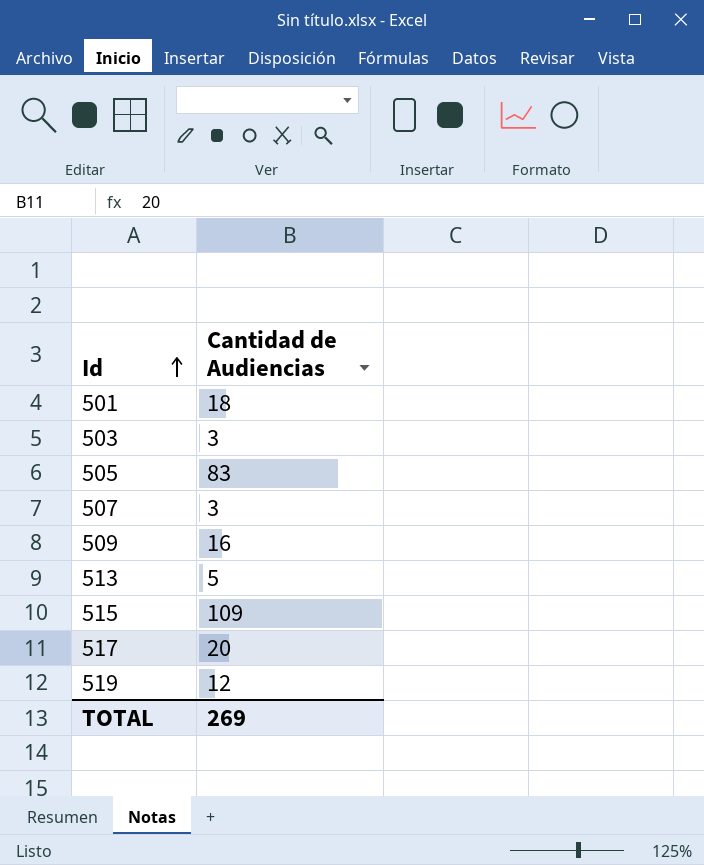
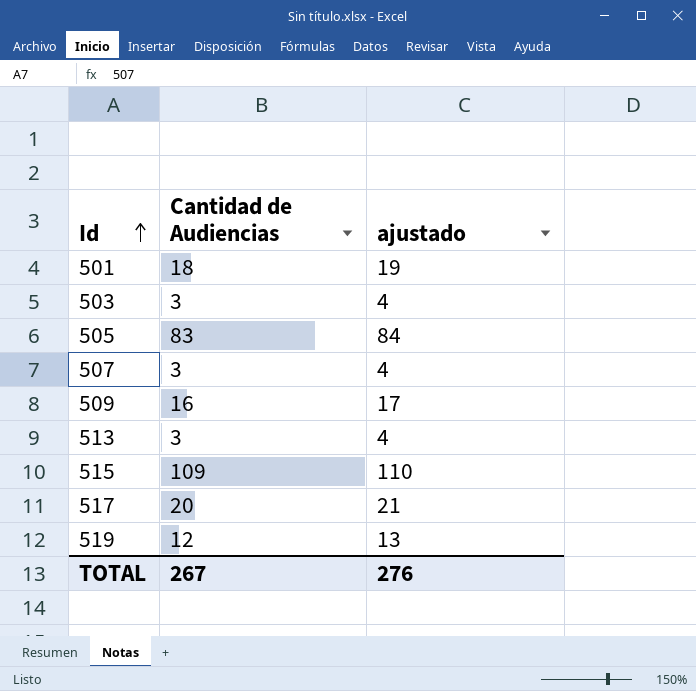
column ajustado | formula: none -> [Cantidad de Audiencias] + 1
513 | Cantidad de Audiencias: 5 -> 3
TOTAL | Cantidad de Audiencias: 269 -> 267

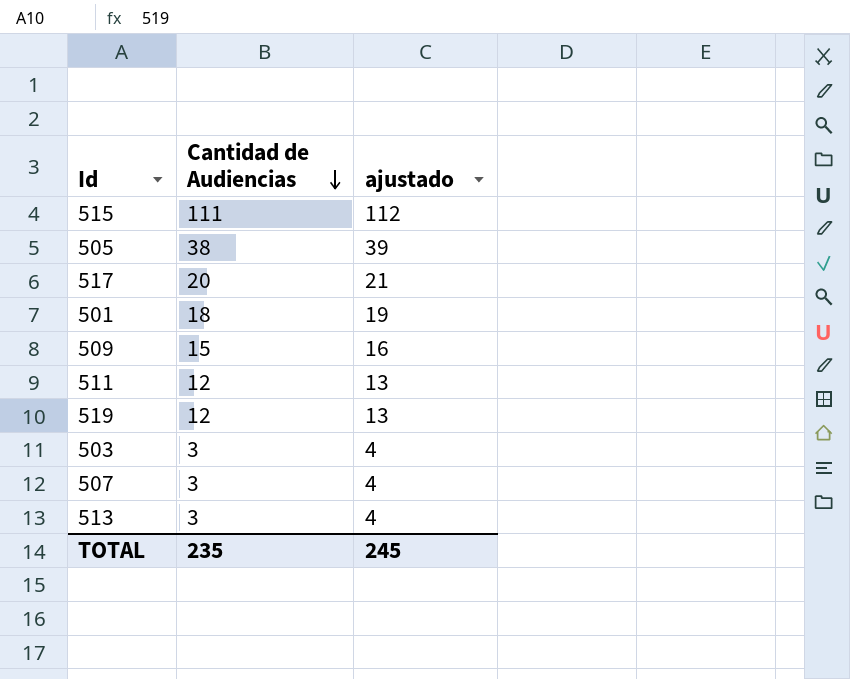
row order: Id ascending -> Cantidad de Audiencias descending
515 | Cantidad de Audiencias: 109 -> 111
515 | ajustado: 110 -> 112
505 | Cantidad de Audiencias: 83 -> 38
505 | ajustado: 84 -> 39
509 | Cantidad de Audiencias: 16 -> 15
509 | ajustado: 17 -> 16
row 511: none -> 12 | 13
TOTAL | Cantidad de Audiencias: 267 -> 235
TOTAL | ajustado: 276 -> 245

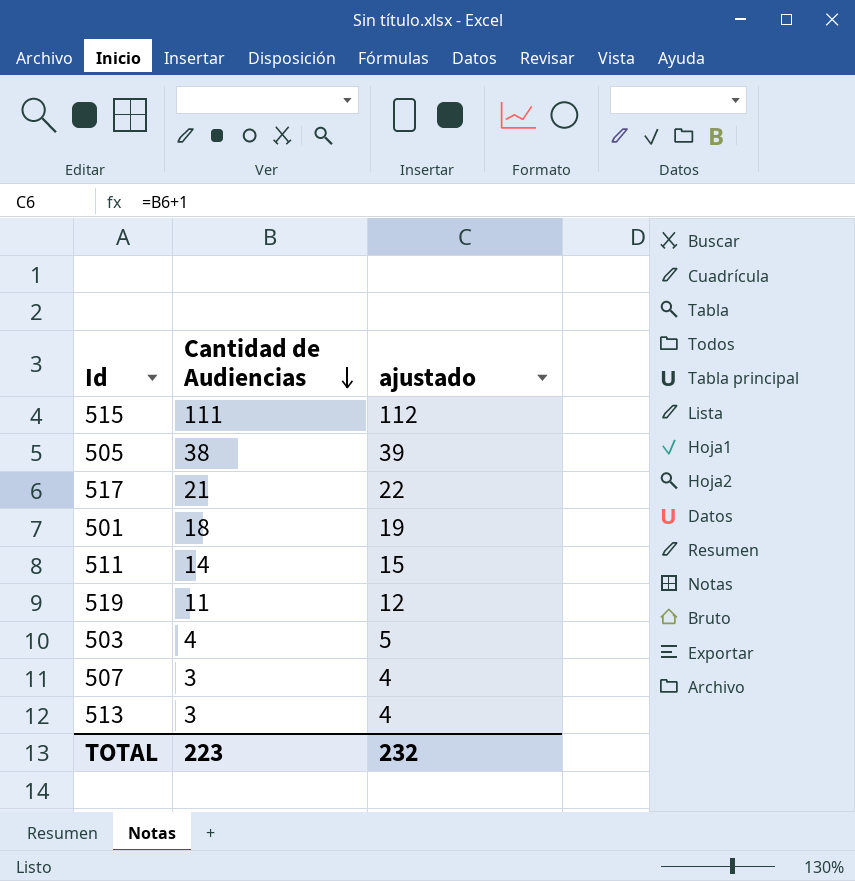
row 509: 15 | 16 -> none
517 | Cantidad de Audiencias: 20 -> 21
517 | ajustado: 21 -> 22
511 | Cantidad de Audiencias: 12 -> 14
511 | ajustado: 13 -> 15
519 | Cantidad de Audiencias: 12 -> 11
519 | ajustado: 13 -> 12
503 | Cantidad de Audiencias: 3 -> 4
503 | ajustado: 4 -> 5
TOTAL | Cantidad de Audiencias: 235 -> 223
TOTAL | ajustado: 245 -> 232

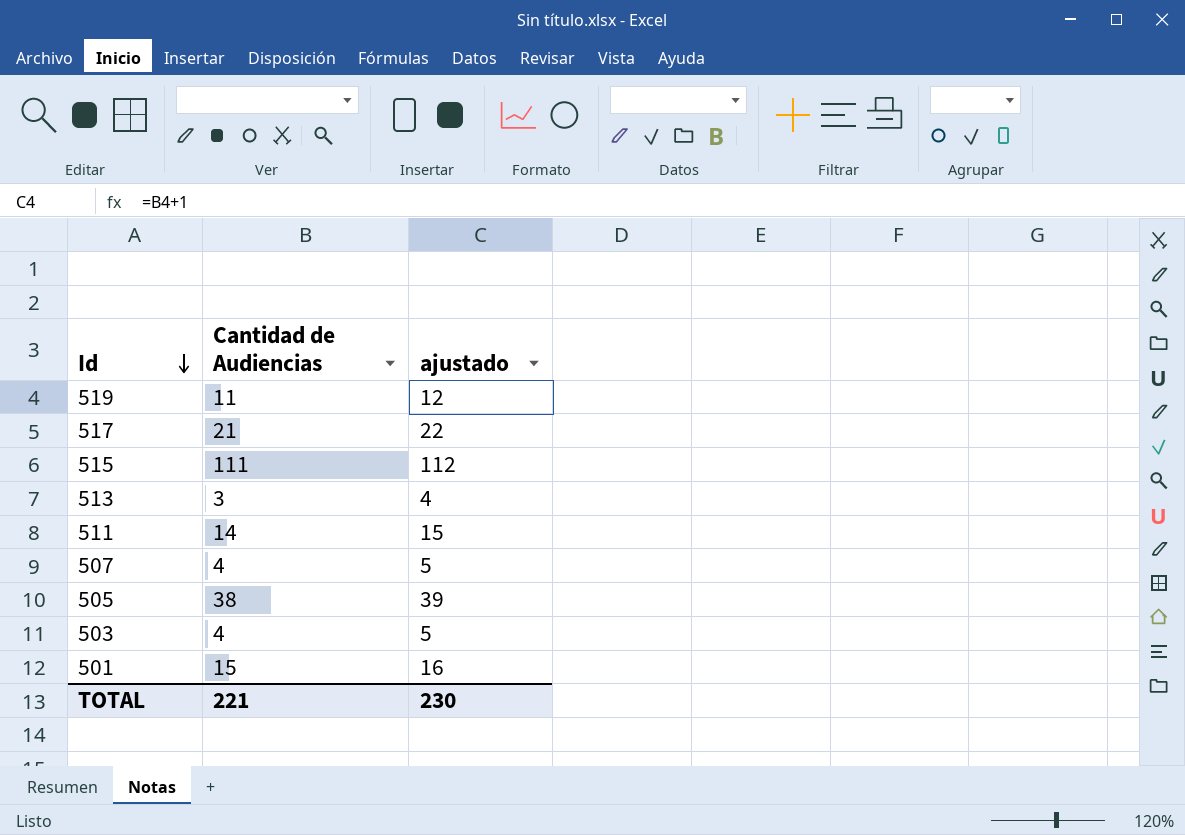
row order: Cantidad de Audiencias descending -> Id descending
507 | Cantidad de Audiencias: 3 -> 4
507 | ajustado: 4 -> 5
501 | Cantidad de Audiencias: 18 -> 15
501 | ajustado: 19 -> 16
TOTAL | Cantidad de Audiencias: 223 -> 221
TOTAL | ajustado: 232 -> 230

